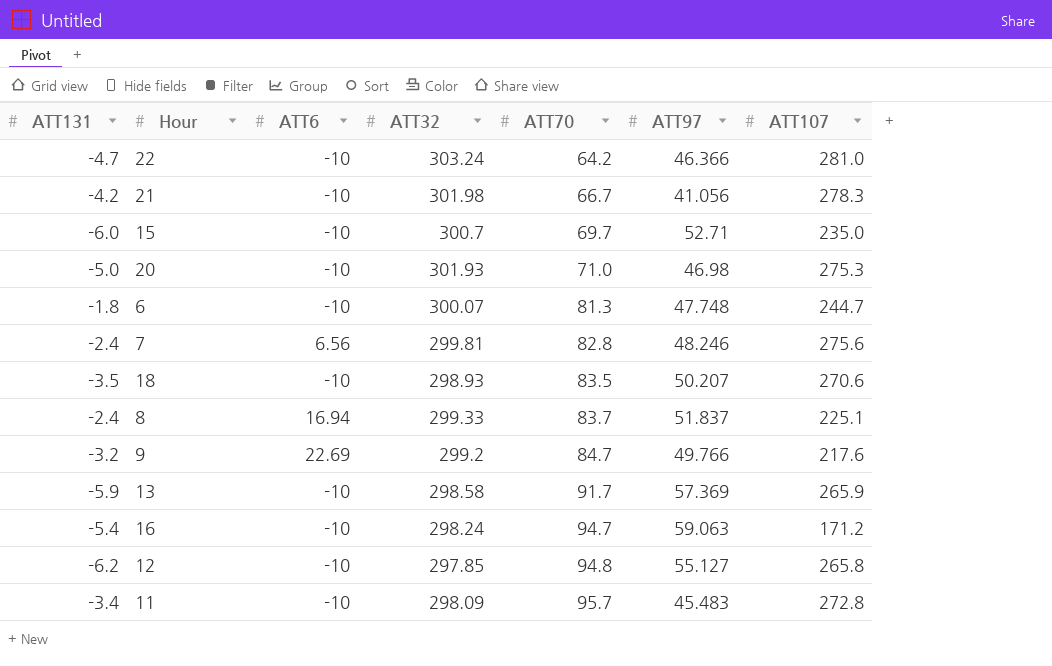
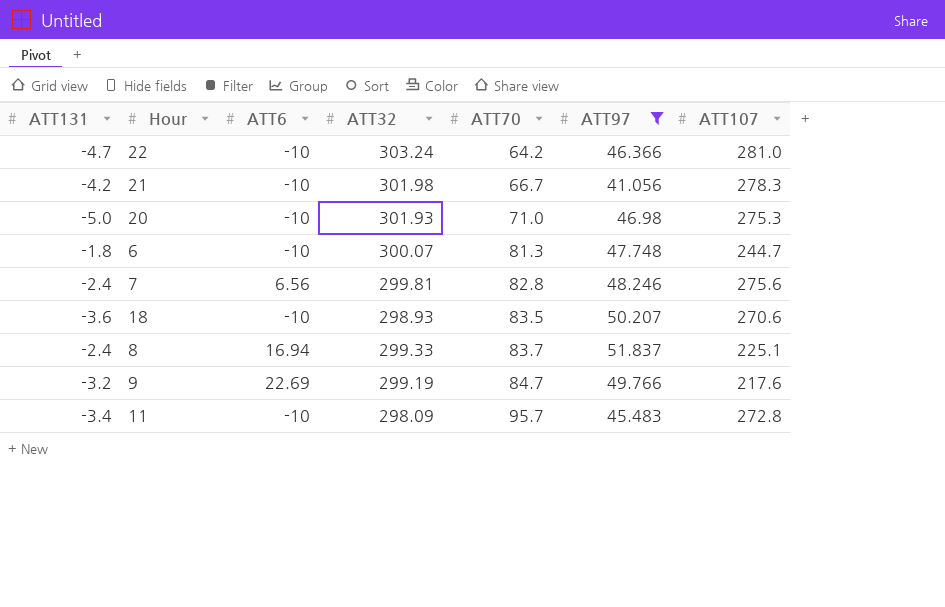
filter: none -> ATT97 <= 51.837
18 | ATT131: -3.5 -> -3.6
9 | ATT32: 299.2 -> 299.19

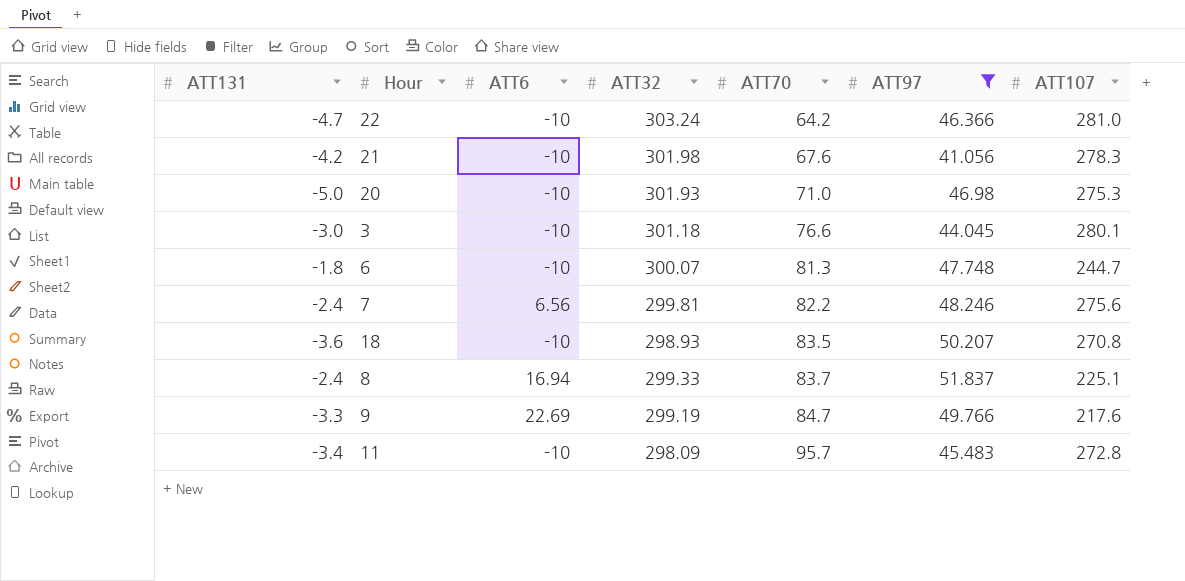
21 | ATT70: 66.7 -> 67.6
row 3: none -> -3.0 | -10 | 301.18 | 76.6 | 44.045 | 280.1
7 | ATT70: 82.8 -> 82.2
18 | ATT107: 270.6 -> 270.8
9 | ATT131: -3.2 -> -3.3

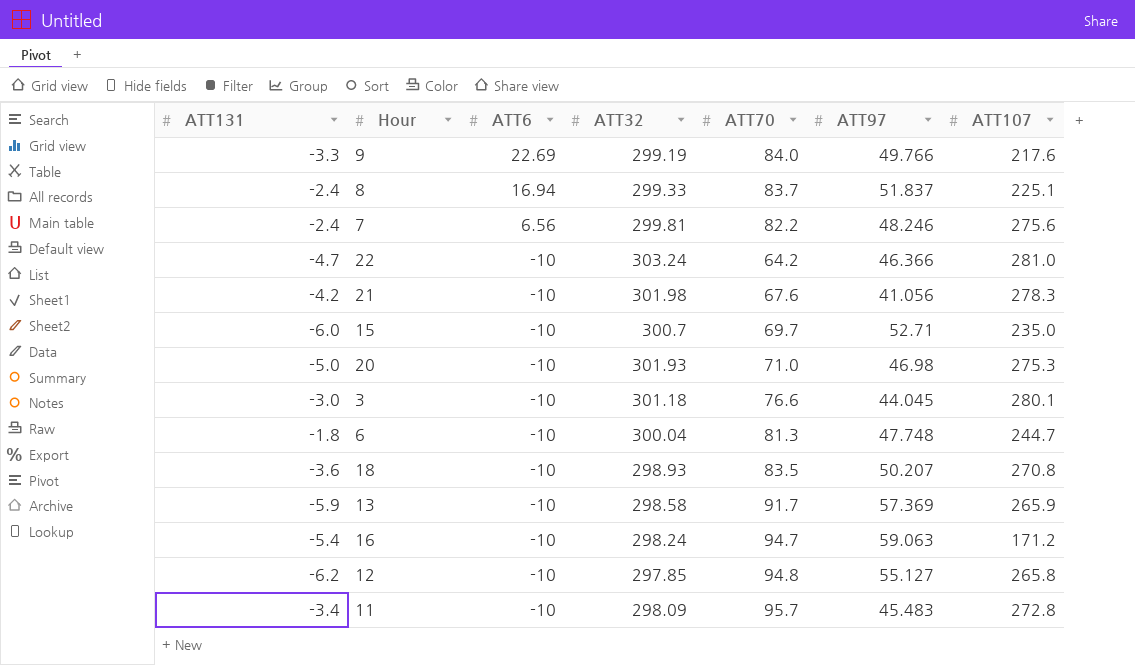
filter: ATT97 <= 51.837 -> none
row order: ATT70 ascending -> ATT6 descending
9 | ATT70: 84.7 -> 84.0
6 | ATT32: 300.07 -> 300.04

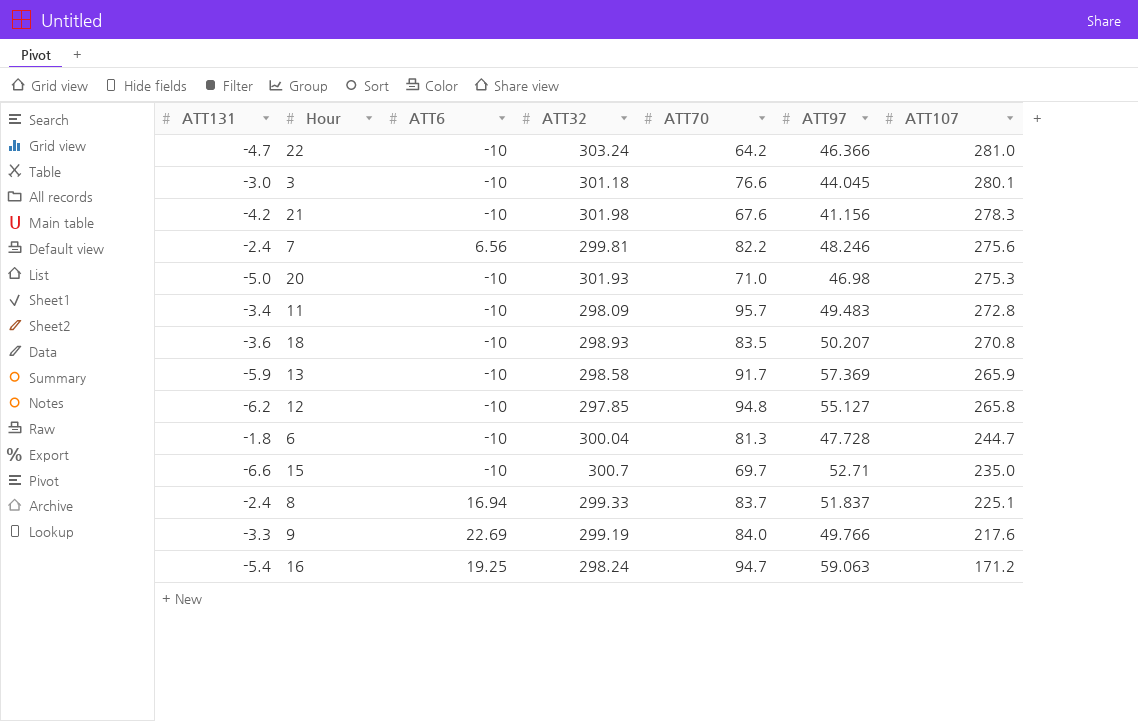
row order: ATT6 descending -> ATT107 descending
21 | ATT97: 41.056 -> 41.156
11 | ATT97: 45.483 -> 49.483
6 | ATT97: 47.748 -> 47.728
15 | ATT131: -6.0 -> -6.6
16 | ATT6: -10 -> 19.25

